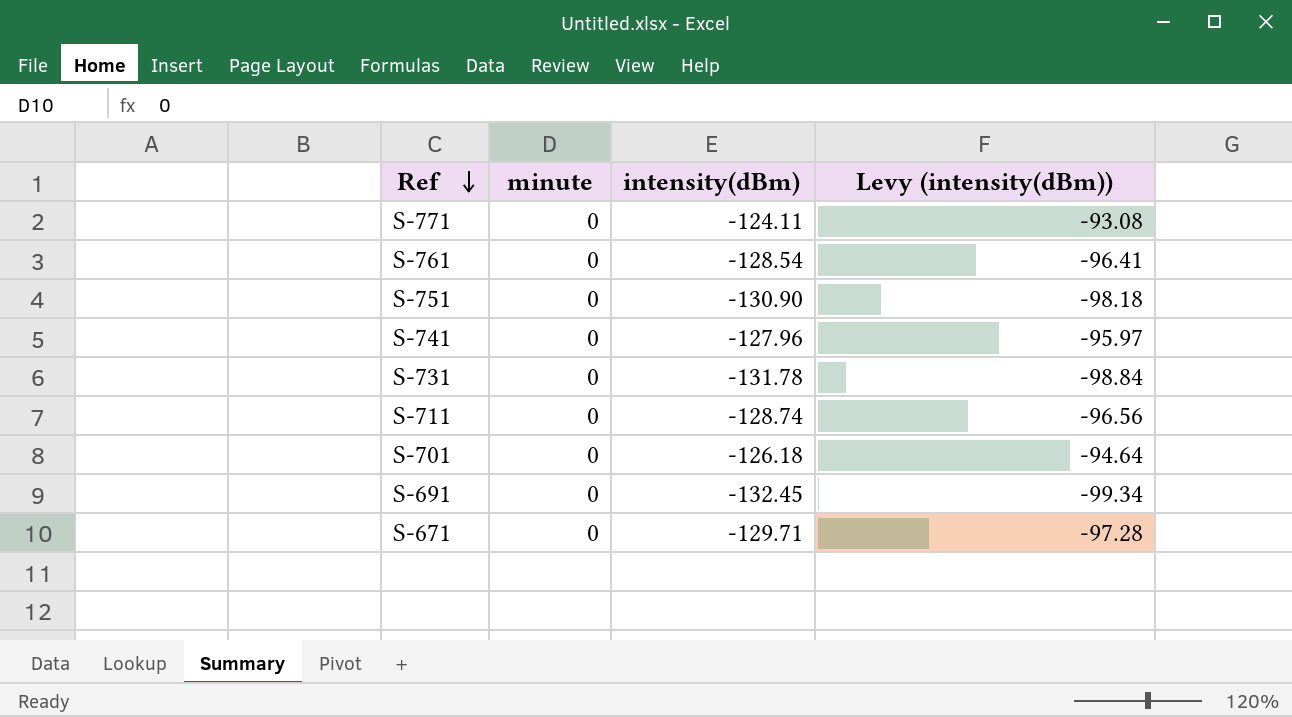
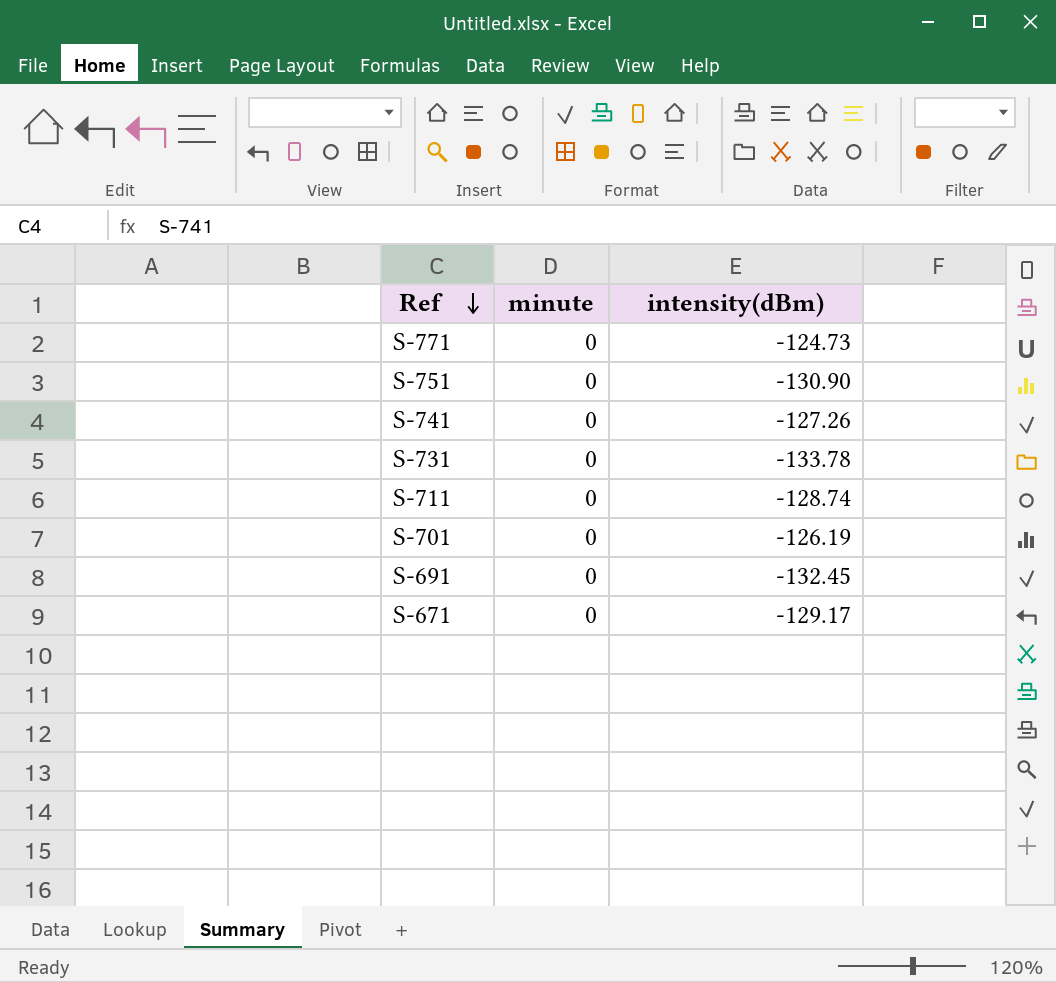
column Levy (intensity(dBm)) | formula: [intensity(dBm)] * 0.75 -> none
row S-761: 0 | -128.54 | -96.41 -> none
S-771 | intensity(dBm): -124.11 -> -124.73
S-741 | intensity(dBm): -127.96 -> -127.26
S-731 | intensity(dBm): -131.78 -> -133.78
S-701 | intensity(dBm): -126.18 -> -126.19
S-671 | intensity(dBm): -129.71 -> -129.17

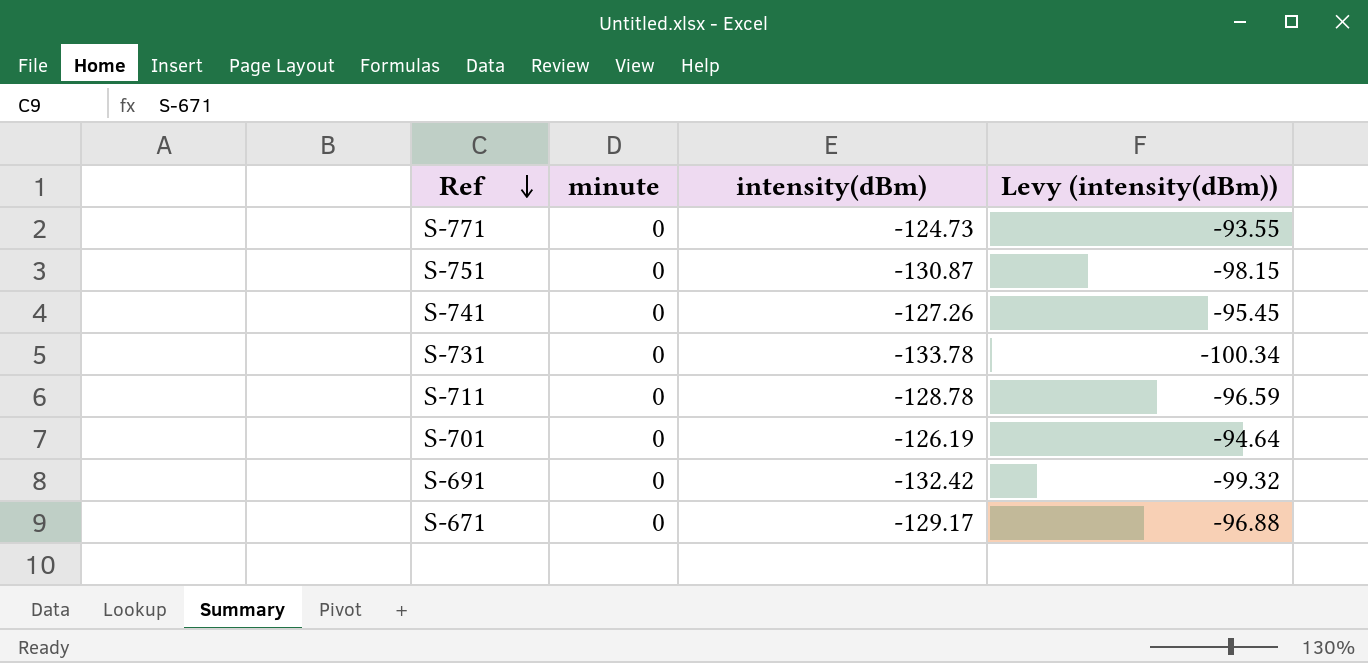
column Levy (intensity(dBm)) | formula: none -> [intensity(dBm)] * 0.75
S-751 | intensity(dBm): -130.90 -> -130.87
S-711 | intensity(dBm): -128.74 -> -128.78
S-691 | intensity(dBm): -132.45 -> -132.42

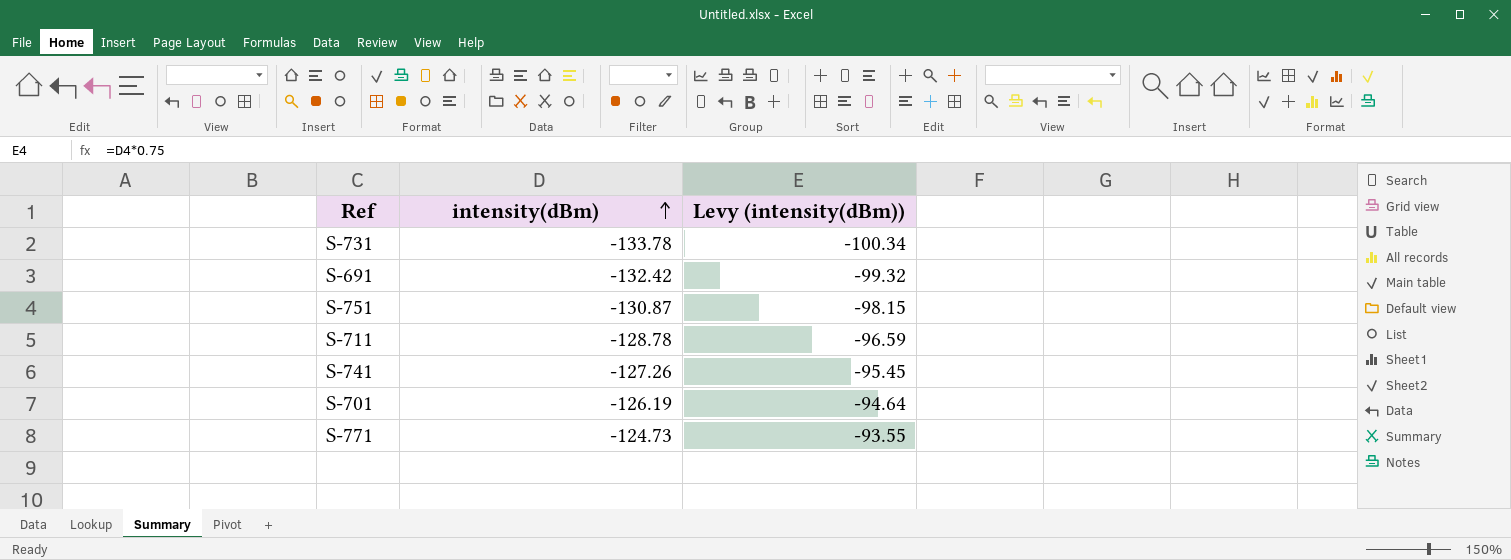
row order: Ref descending -> intensity(dBm) ascending
column minute | position: 2 -> none
row S-671: 0 | -129.17 | -96.88 -> none

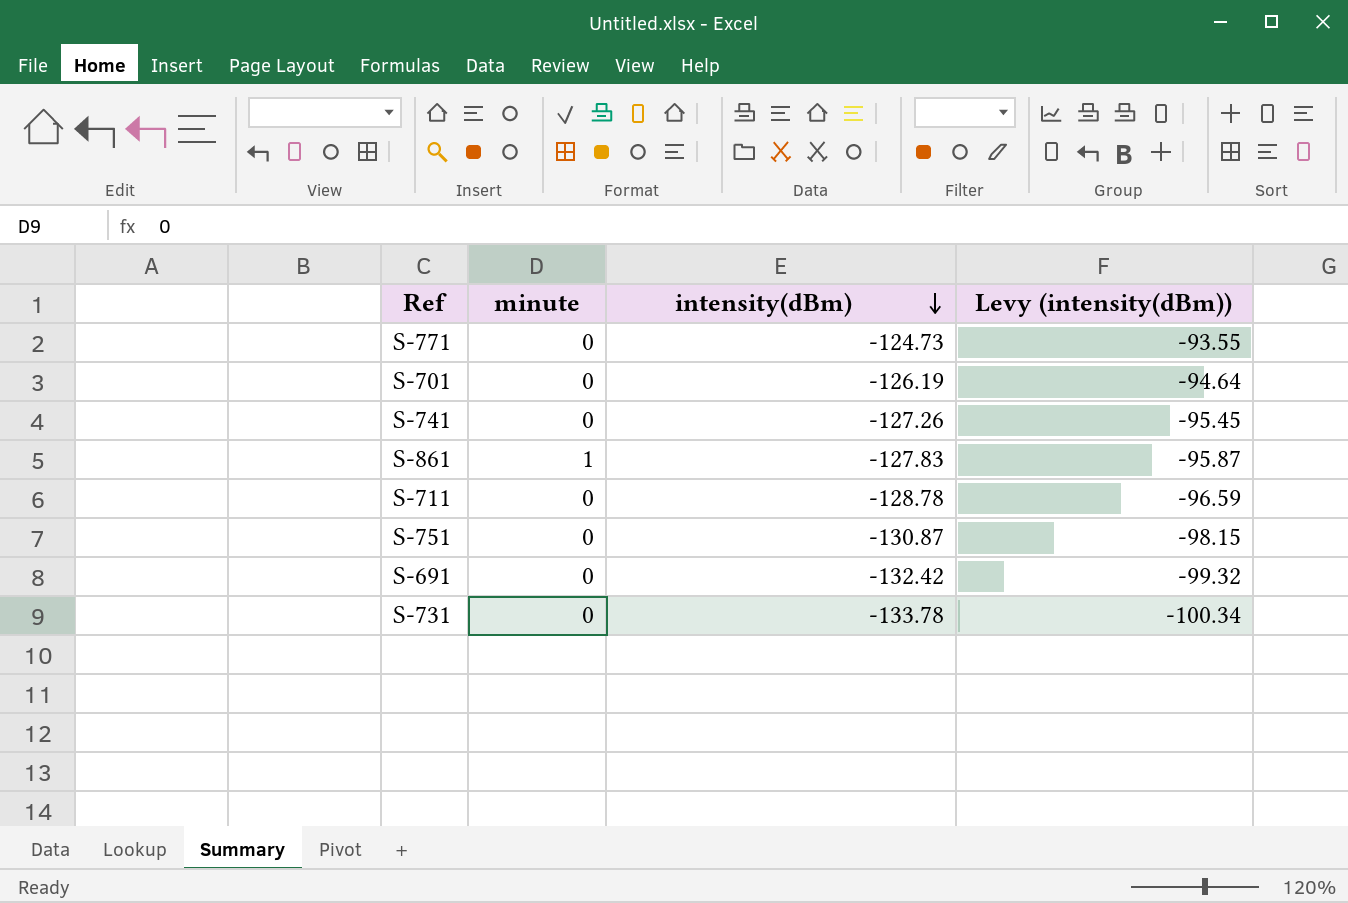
row order: intensity(dBm) ascending -> intensity(dBm) descending
column minute | position: none -> 2
row S-861: none -> 1 | -127.83 | -95.87

